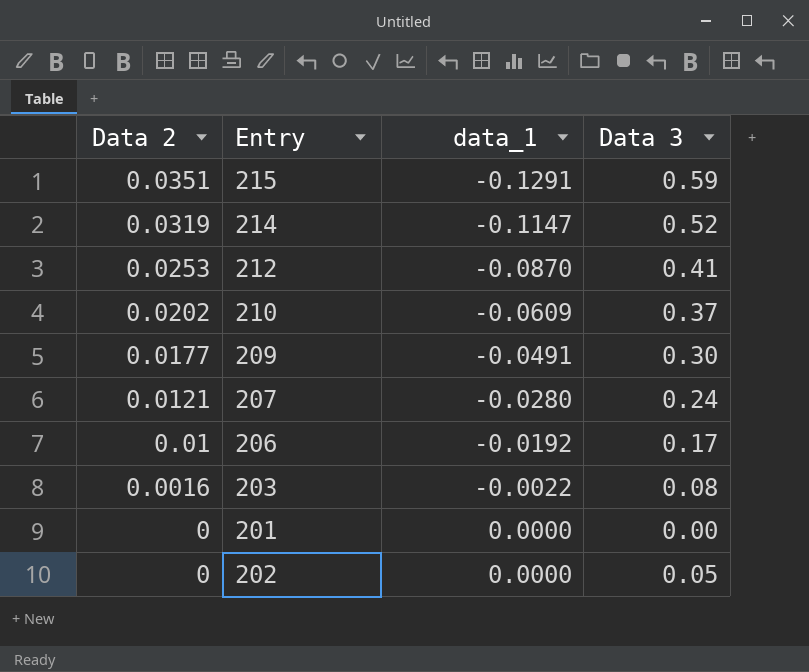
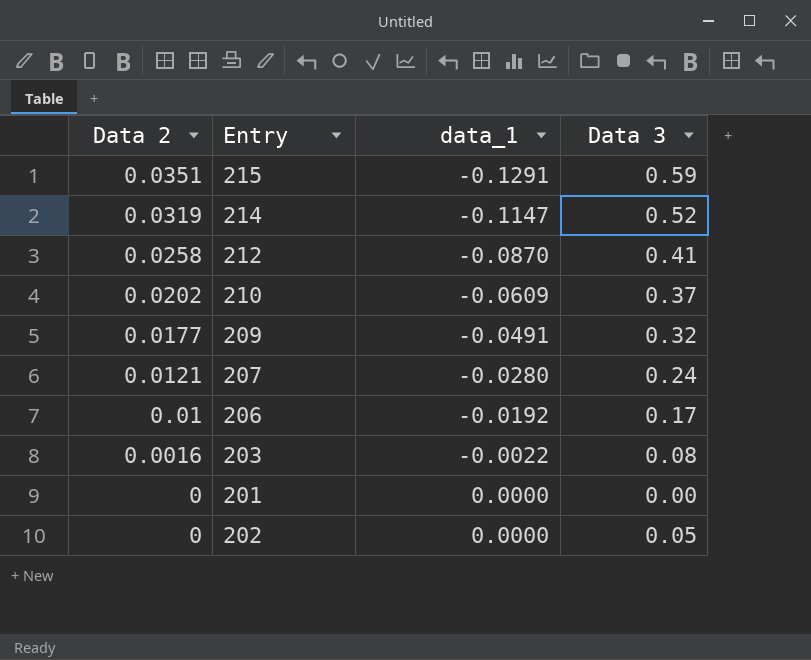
212 | Data 2: 0.0253 -> 0.0258
209 | Data 3: 0.30 -> 0.32

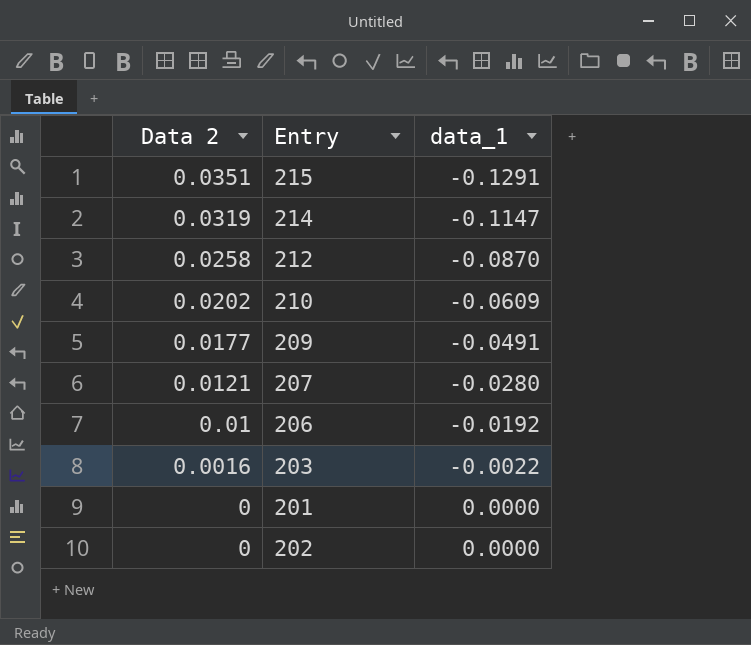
column Data 3 | position: 4 -> none

